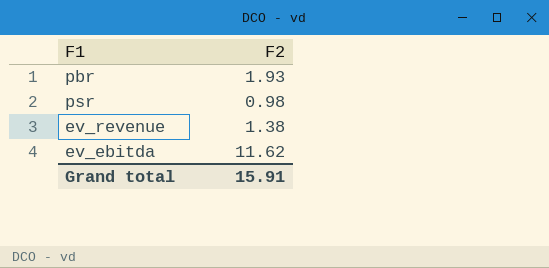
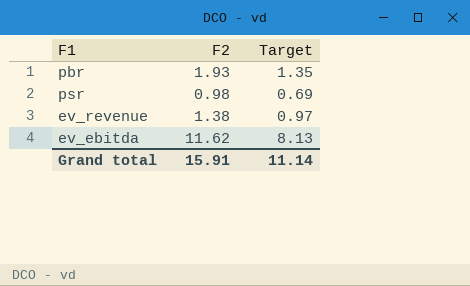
column Target | formula: none -> [F2] * 0.7

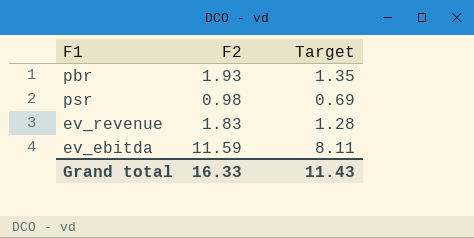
ev_revenue | F2: 1.38 -> 1.83
ev_revenue | Target: 0.97 -> 1.28
ev_ebitda | F2: 11.62 -> 11.59
ev_ebitda | Target: 8.13 -> 8.11
Grand total | F2: 15.91 -> 16.33
Grand total | Target: 11.14 -> 11.43

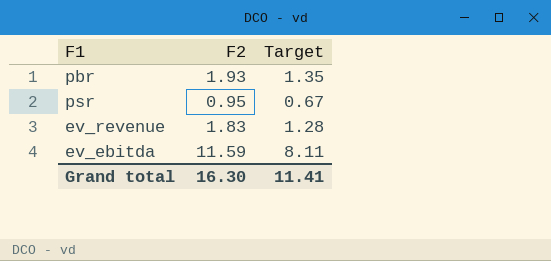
psr | F2: 0.98 -> 0.95
psr | Target: 0.69 -> 0.67
Grand total | F2: 16.33 -> 16.30
Grand total | Target: 11.43 -> 11.41

